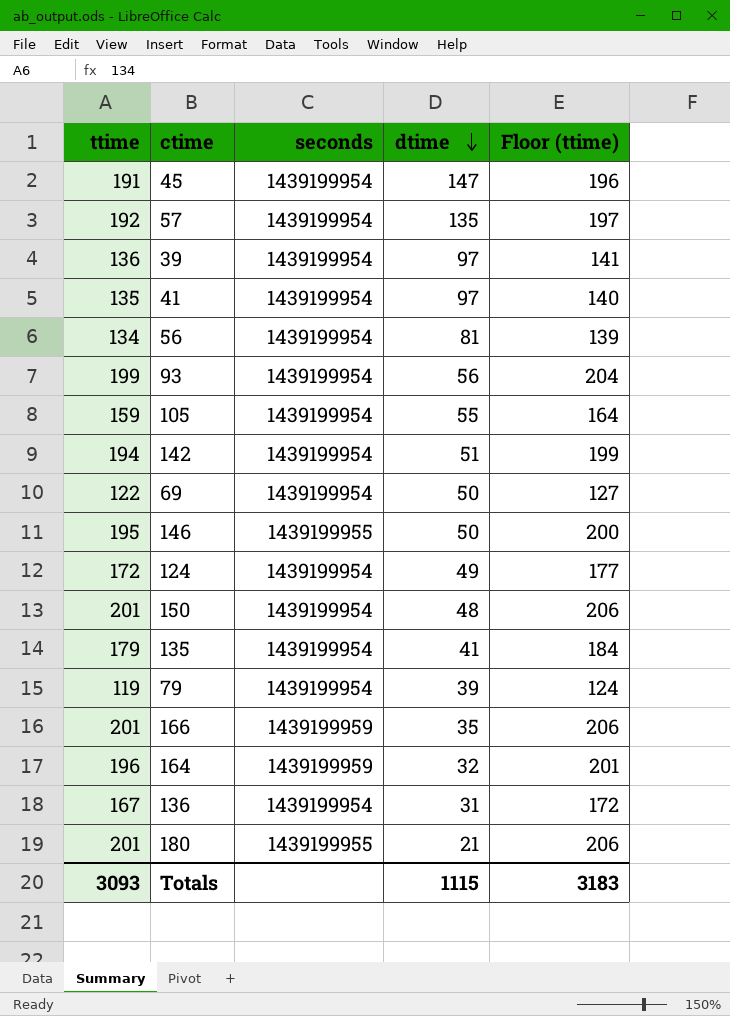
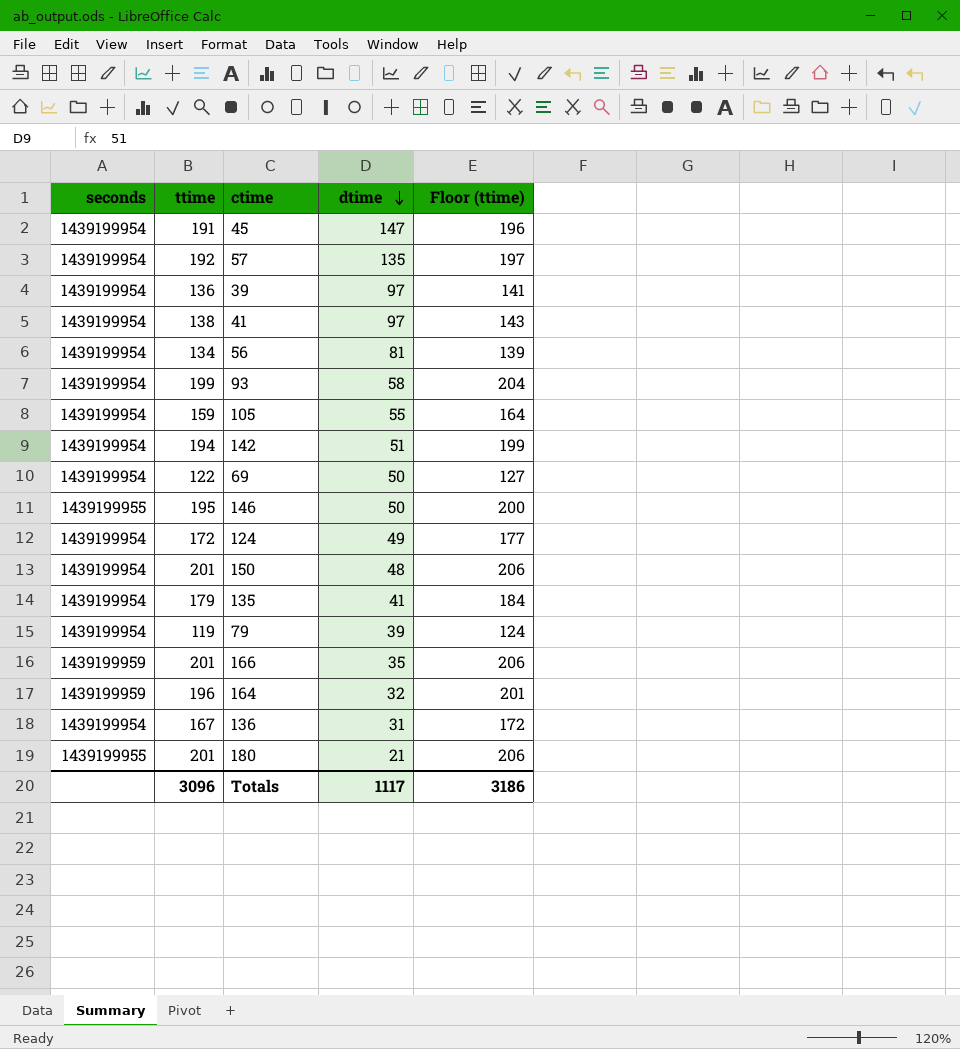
column seconds | position: 3 -> 1
41 | ttime: 135 -> 138
41 | Floor (ttime): 140 -> 143
93 | dtime: 56 -> 58
Totals | ttime: 3093 -> 3096
Totals | dtime: 1115 -> 1117
Totals | Floor (ttime): 3183 -> 3186

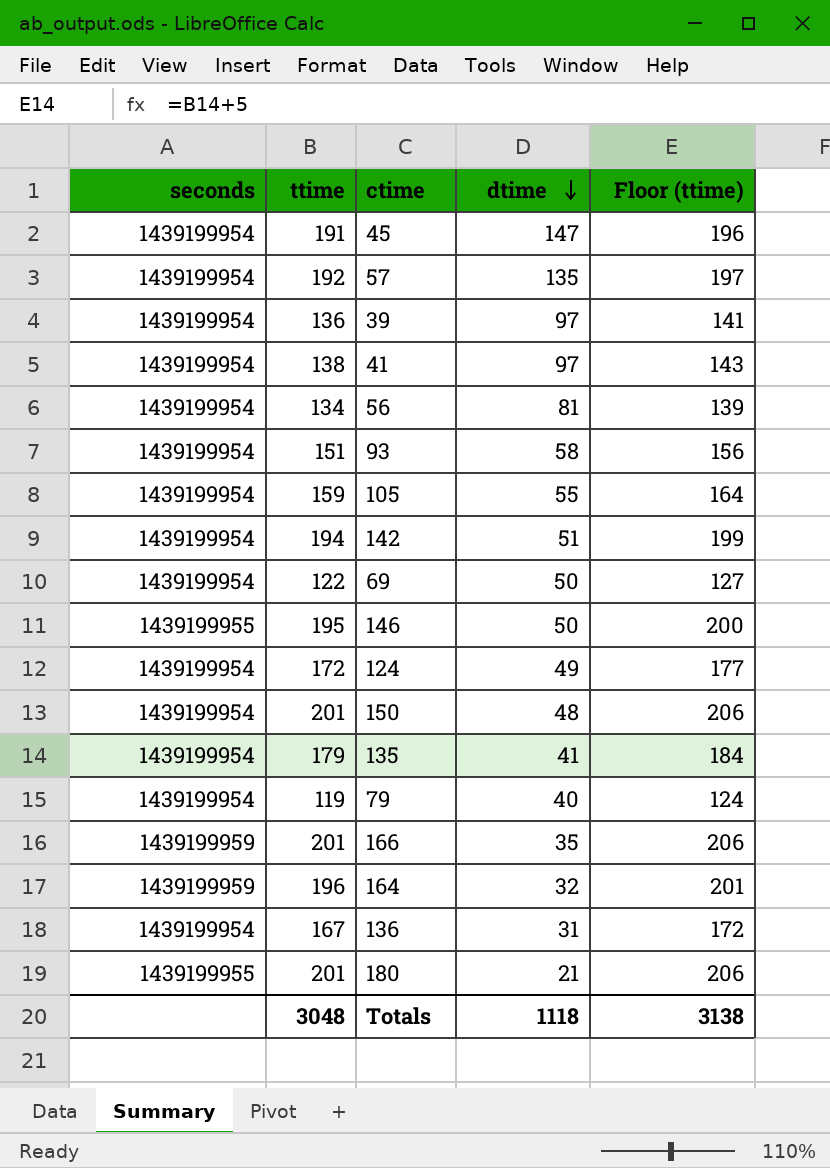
93 | ttime: 199 -> 151
93 | Floor (ttime): 204 -> 156
79 | dtime: 39 -> 40
Totals | ttime: 3096 -> 3048
Totals | dtime: 1117 -> 1118
Totals | Floor (ttime): 3186 -> 3138

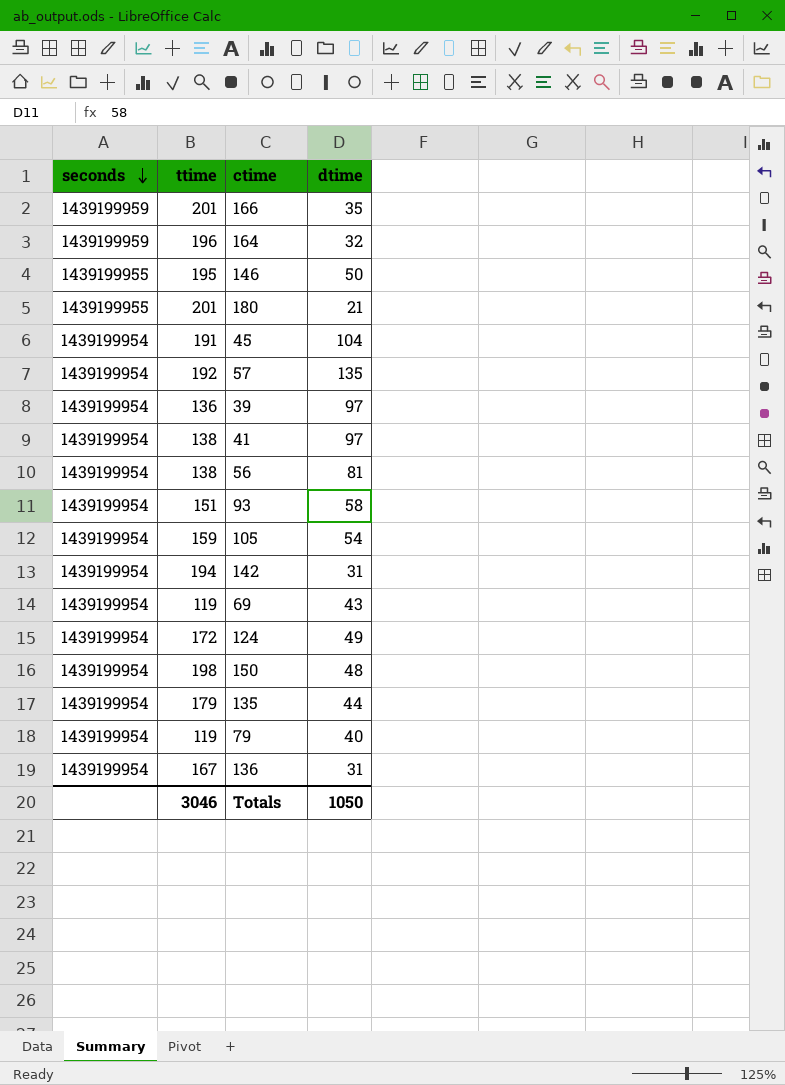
row order: dtime descending -> seconds descending
column Floor (ttime) | formula: [ttime] + 5 -> none
45 | dtime: 147 -> 104
56 | ttime: 134 -> 138
105 | dtime: 55 -> 54
142 | dtime: 51 -> 31
69 | ttime: 122 -> 119
69 | dtime: 50 -> 43
150 | ttime: 201 -> 198
135 | dtime: 41 -> 44
Totals | ttime: 3048 -> 3046
Totals | dtime: 1118 -> 1050

